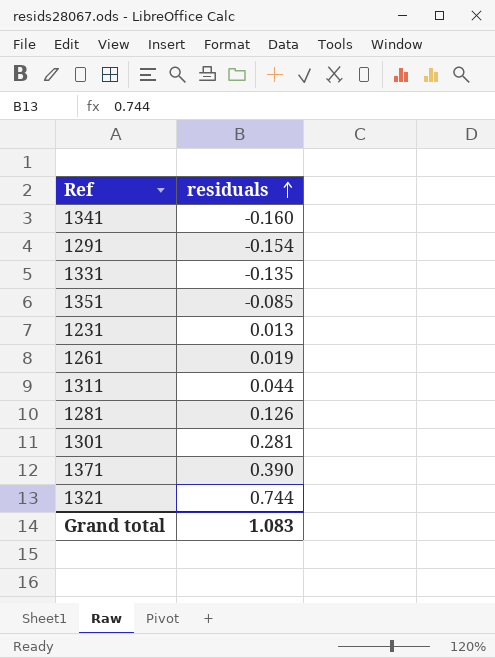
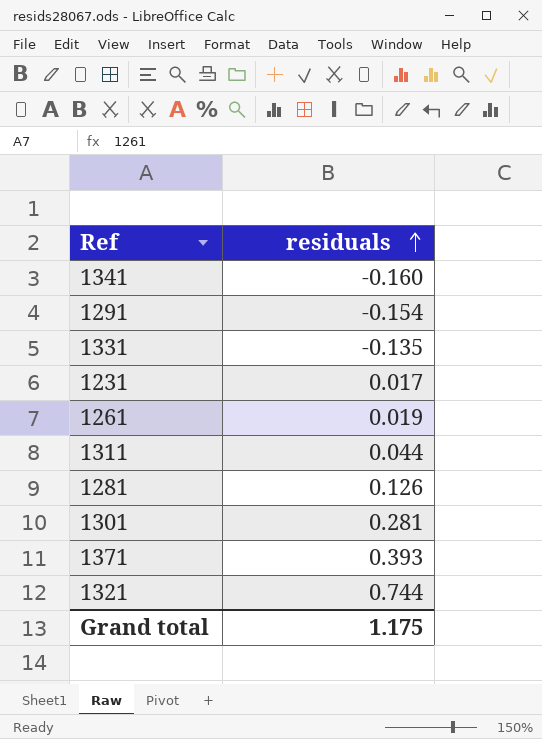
row 1351: -0.085 -> none
1231 | residuals: 0.013 -> 0.017
1371 | residuals: 0.390 -> 0.393
Grand total | residuals: 1.083 -> 1.175

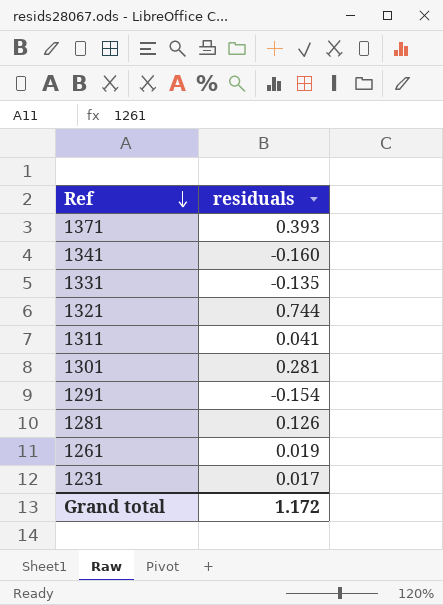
row order: residuals ascending -> Ref descending
1311 | residuals: 0.044 -> 0.041
Grand total | residuals: 1.175 -> 1.172

